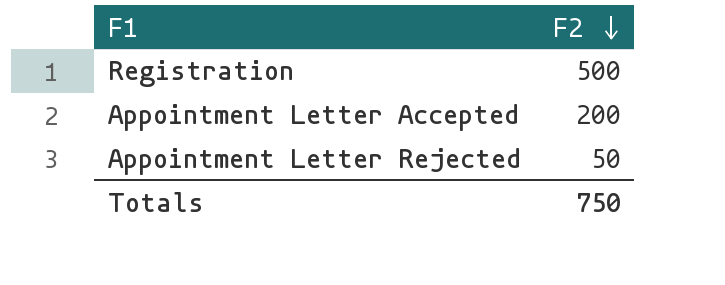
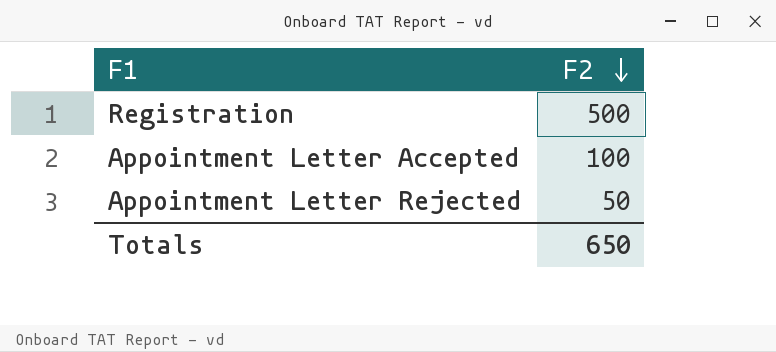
Appointment Letter Accepted | F2: 200 -> 100
Totals | F2: 750 -> 650

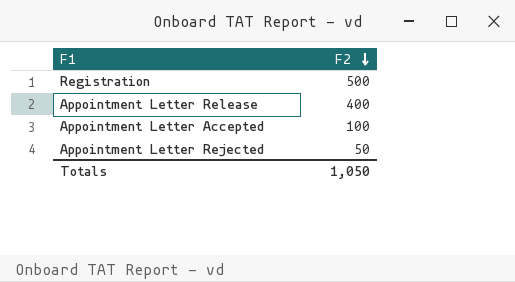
row Appointment Letter Release: none -> 400
Totals | F2: 650 -> 1,050

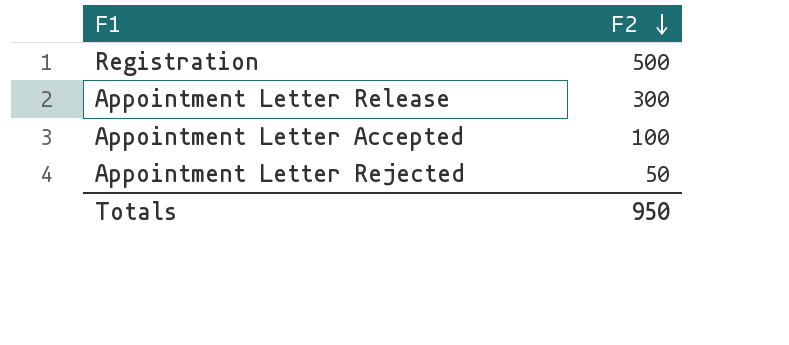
Appointment Letter Release | F2: 400 -> 300
Totals | F2: 1,050 -> 950

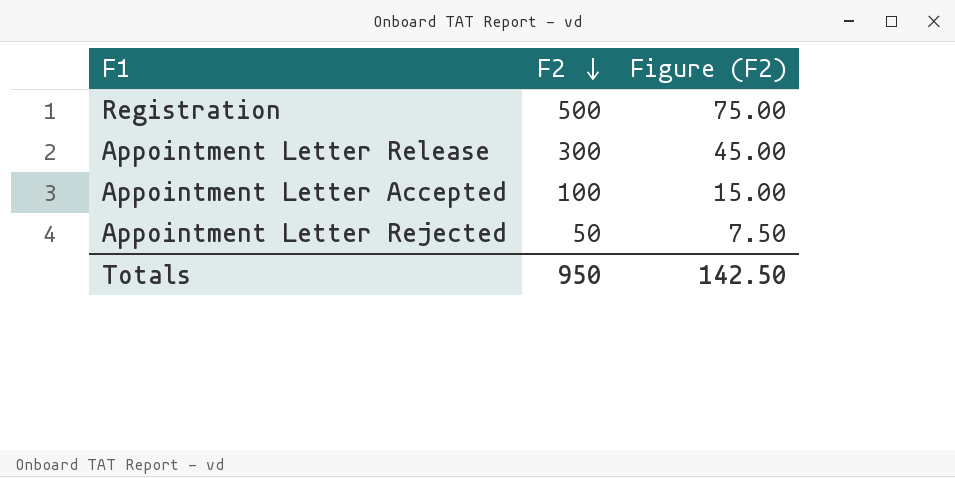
column Figure (F2) | formula: none -> [F2] * 0.15

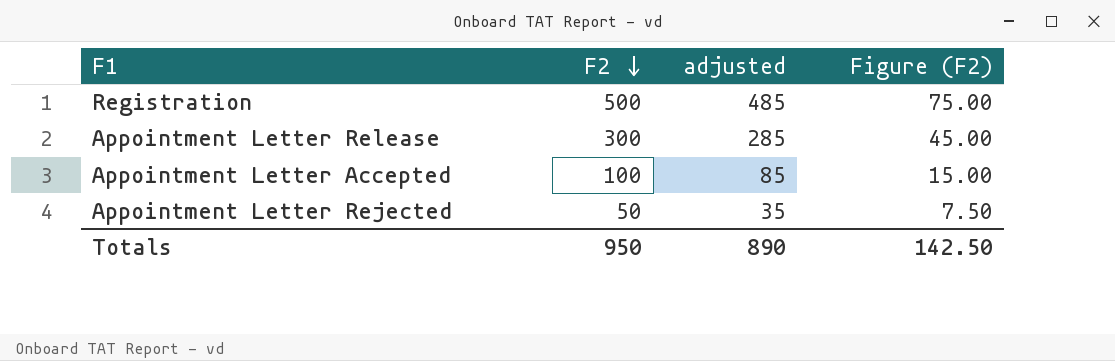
column adjusted | formula: none -> [F2] - 15

